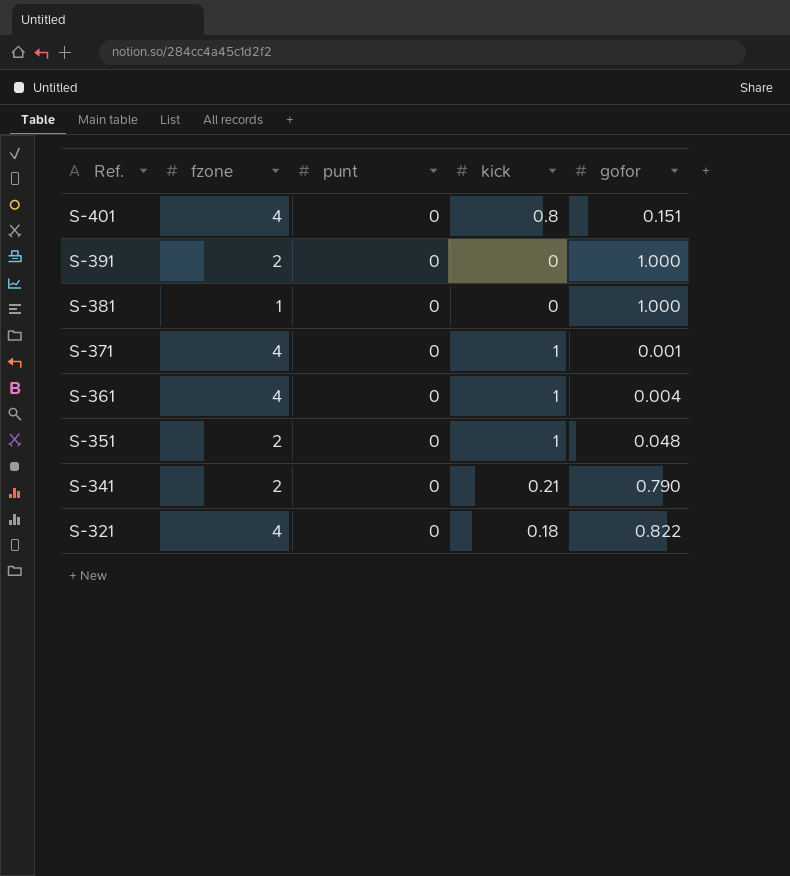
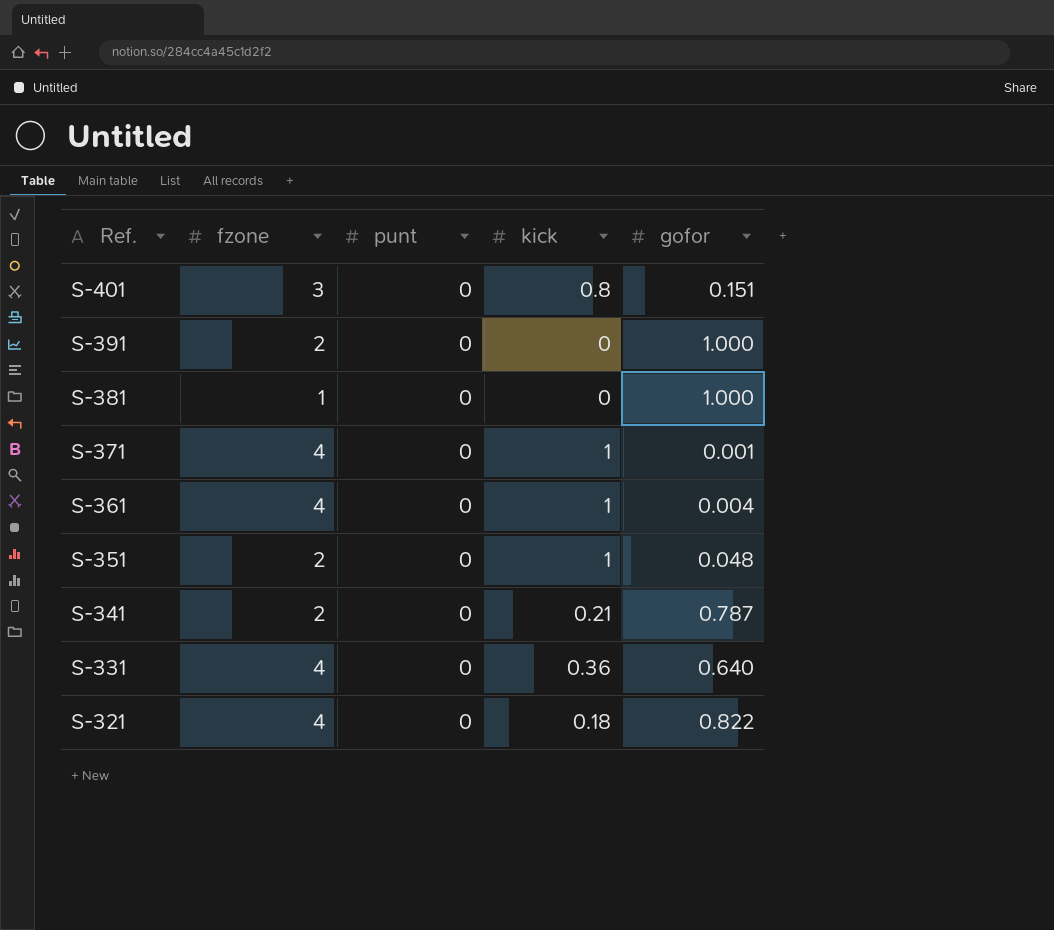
S-401 | fzone: 4 -> 3
S-341 | gofor: 0.790 -> 0.787
row S-331: none -> 4 | 0 | 0.36 | 0.640

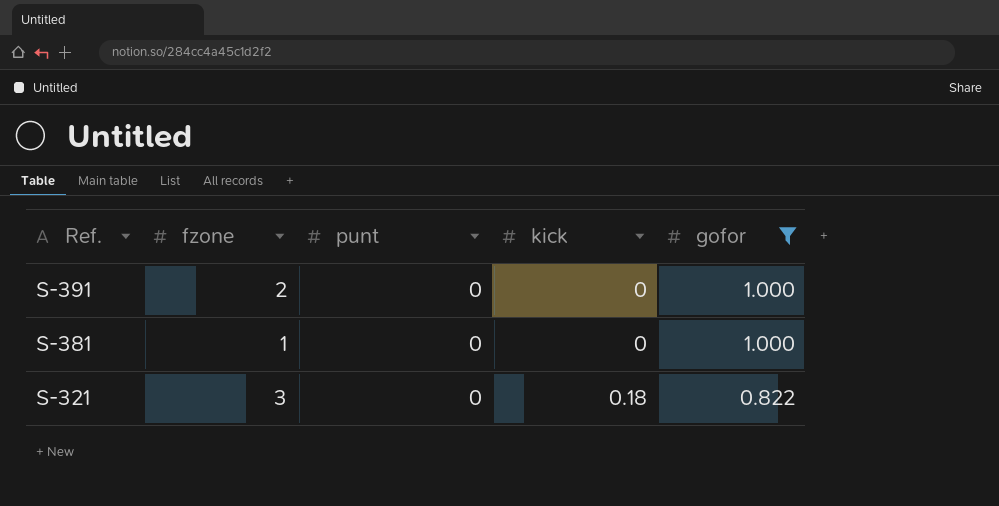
filter: none -> gofor >= 0.822
S-321 | fzone: 4 -> 3

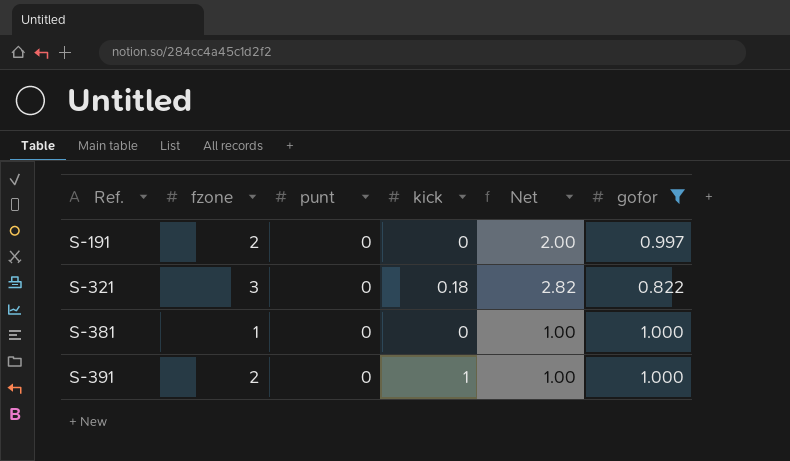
row order: Ref. descending -> Ref. ascending
column Net | formula: none -> [fzone] - [kick]
row S-191: none -> 2 | 0 | 0 | 2.00 | 0.997
S-391 | kick: 0 -> 1

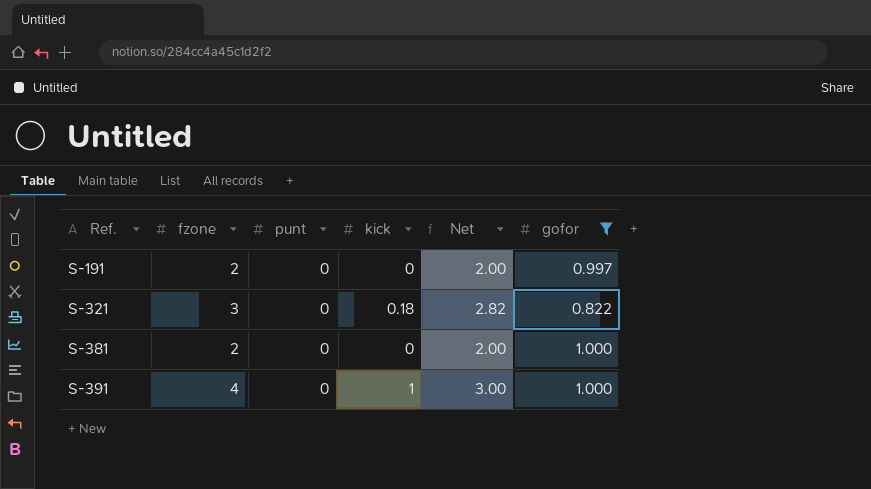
S-381 | fzone: 1 -> 2
S-381 | Net: 1.00 -> 2.00
S-391 | fzone: 2 -> 4
S-391 | Net: 1.00 -> 3.00

